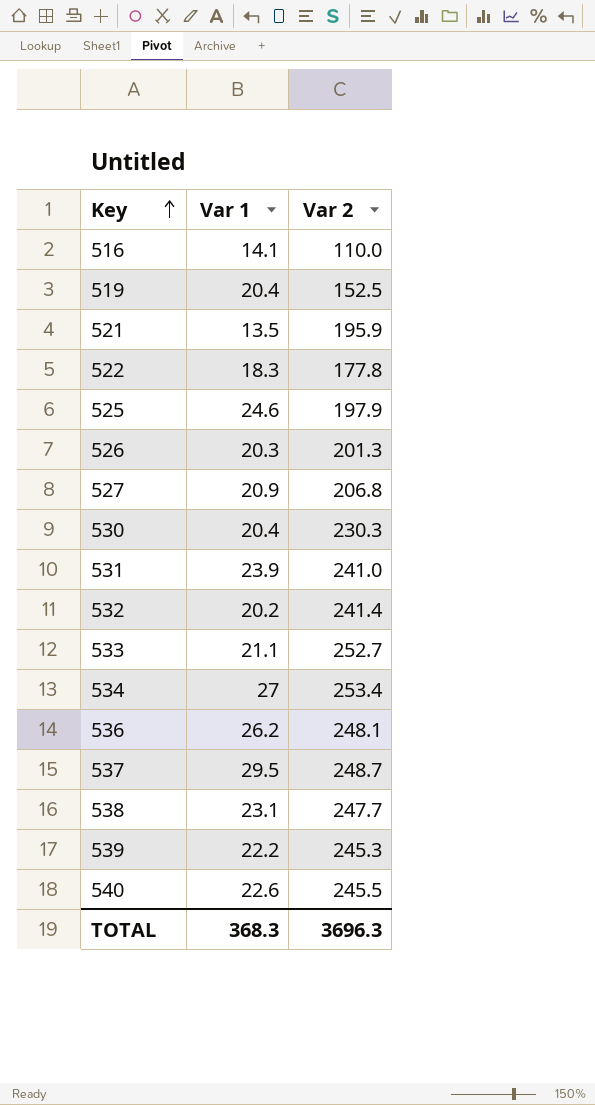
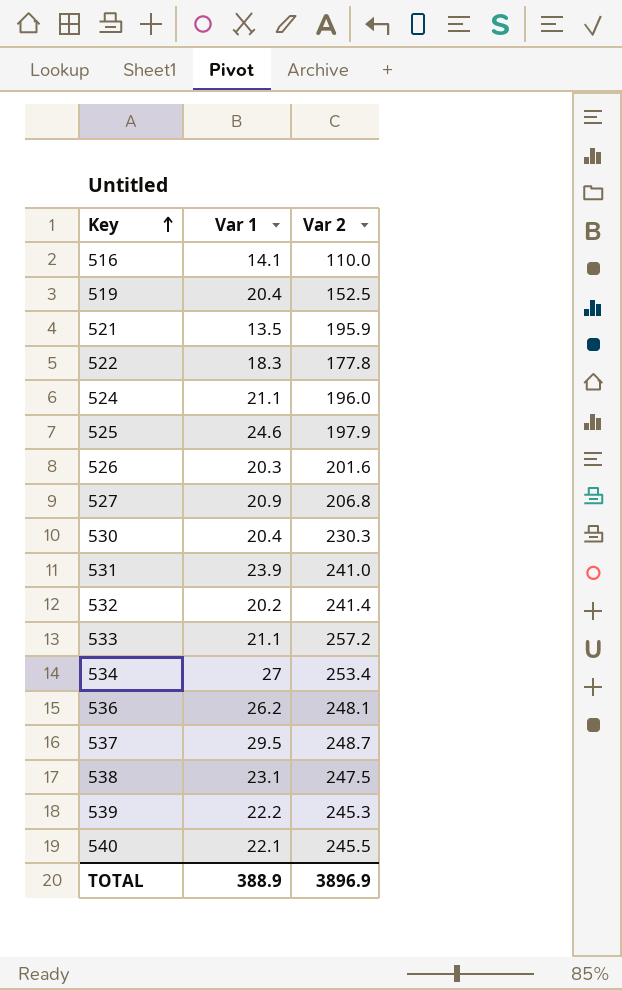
row 524: none -> 21.1 | 196.0
526 | Var 2: 201.3 -> 201.6
533 | Var 2: 252.7 -> 257.2
538 | Var 2: 247.7 -> 247.5
540 | Var 1: 22.6 -> 22.1
TOTAL | Var 1: 368.3 -> 388.9
TOTAL | Var 2: 3696.3 -> 3896.9

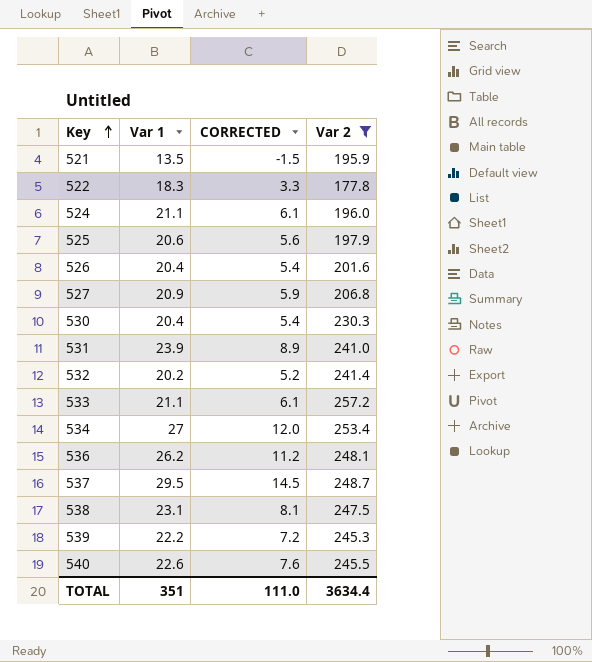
filter: none -> Var 2 >= 177.8
column CORRECTED | formula: none -> [Var 1] - 15
525 | Var 1: 24.6 -> 20.6
526 | Var 1: 20.3 -> 20.4
540 | Var 1: 22.1 -> 22.6
TOTAL | Var 1: 388.9 -> 351
TOTAL | Var 2: 3896.9 -> 3634.4

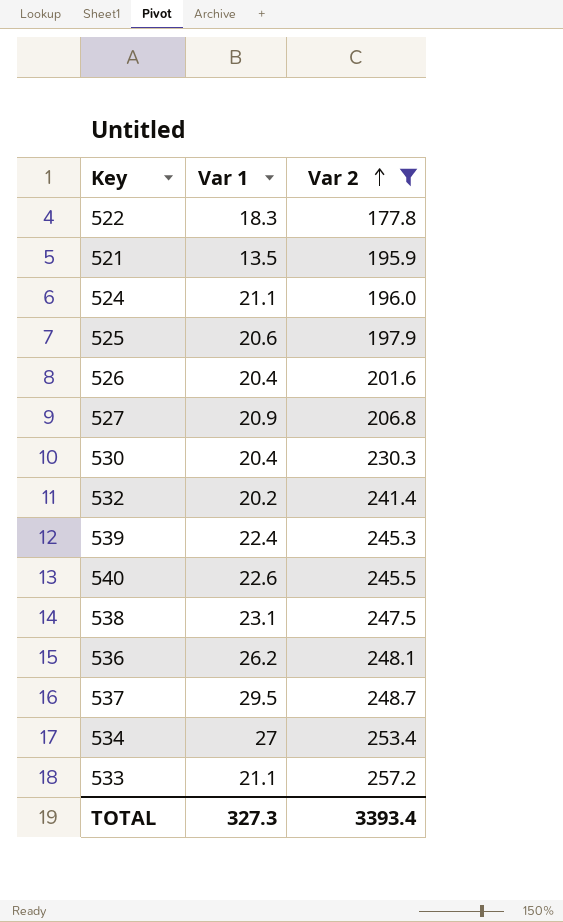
row order: Key ascending -> Var 2 ascending
column CORRECTED | formula: [Var 1] - 15 -> none
row 531: 23.9 | 8.9 | 241.0 -> none
539 | Var 1: 22.2 -> 22.4
TOTAL | Var 1: 351 -> 327.3
TOTAL | Var 2: 3634.4 -> 3393.4

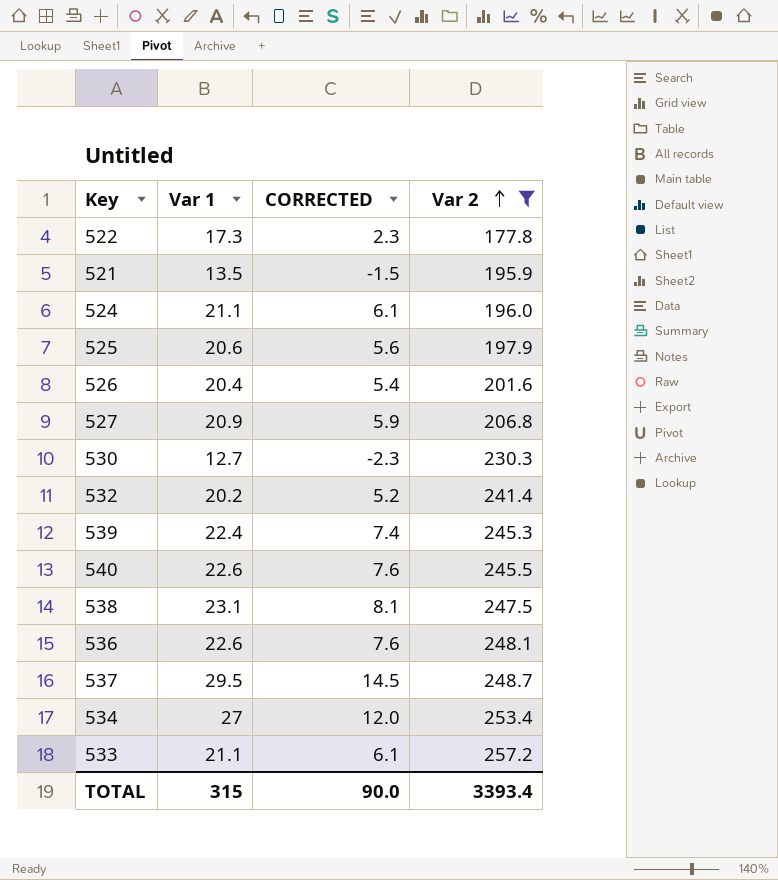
column CORRECTED | formula: none -> [Var 1] - 15
522 | Var 1: 18.3 -> 17.3
530 | Var 1: 20.4 -> 12.7
536 | Var 1: 26.2 -> 22.6
TOTAL | Var 1: 327.3 -> 315

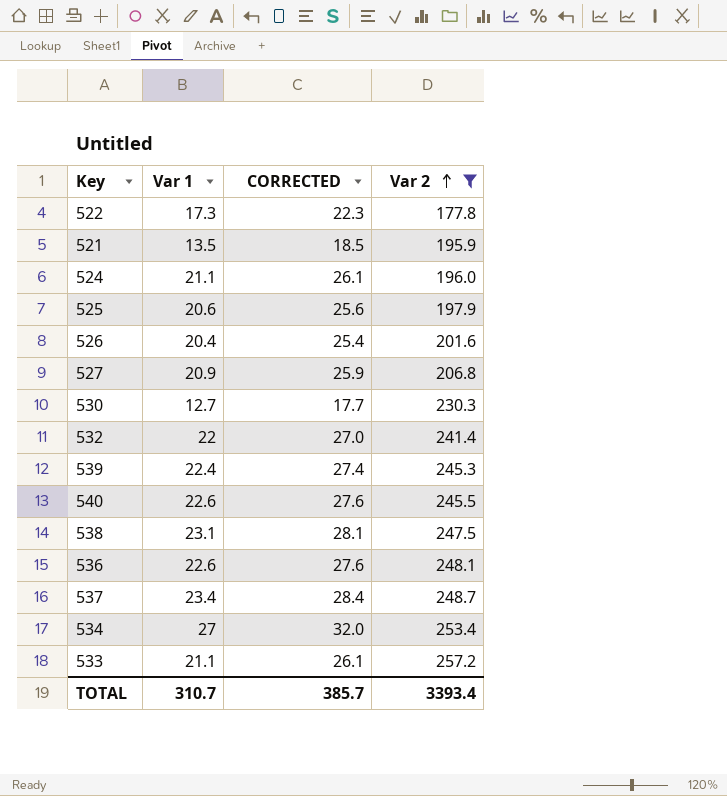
column CORRECTED | formula: [Var 1] - 15 -> [Var 1] + 5
532 | Var 1: 20.2 -> 22
537 | Var 1: 29.5 -> 23.4
TOTAL | Var 1: 315 -> 310.7
TOTAL | CORRECTED: 90.0 -> 385.7

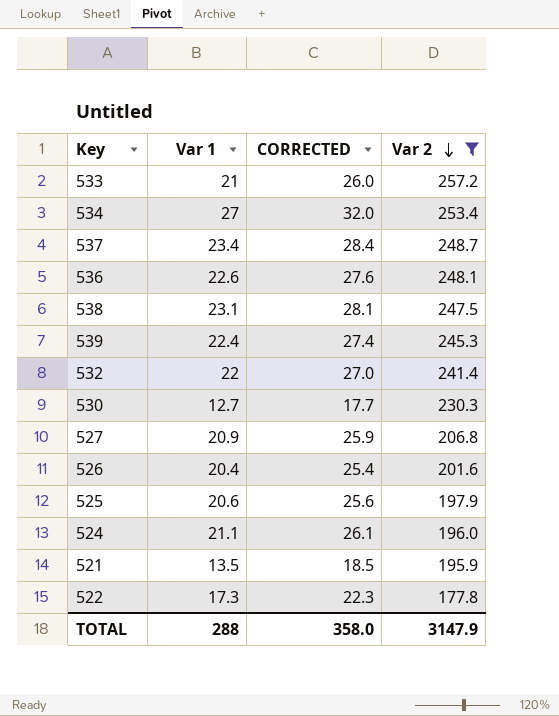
row order: Var 2 ascending -> Var 2 descending
row 540: 22.6 | 27.6 | 245.5 -> none
533 | Var 1: 21.1 -> 21
533 | CORRECTED: 26.1 -> 26.0
TOTAL | Var 1: 310.7 -> 288
TOTAL | CORRECTED: 385.7 -> 358.0
TOTAL | Var 2: 3393.4 -> 3147.9

